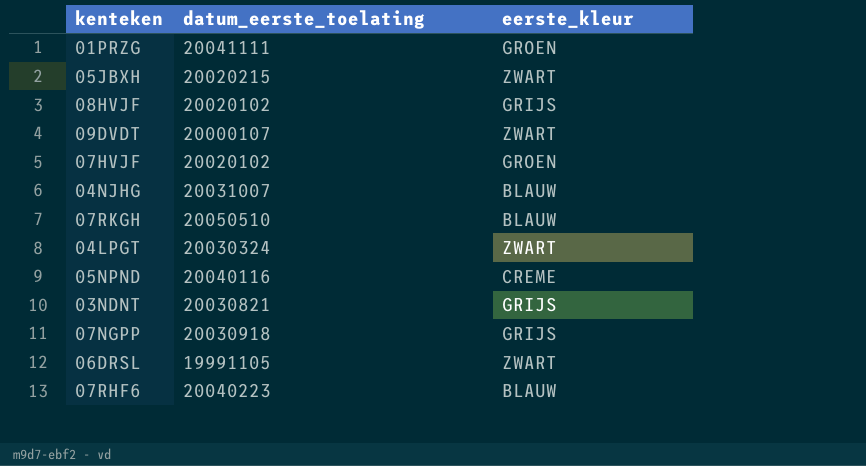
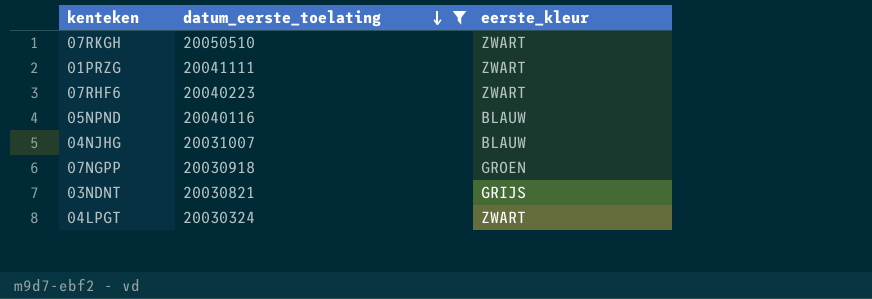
filter: none -> datum_eerste_toelating >= 20030324
row order: none -> datum_eerste_toelating descending
07RKGH | eerste_kleur: BLAUW -> ZWART
01PRZG | eerste_kleur: GROEN -> ZWART
07RHF6 | eerste_kleur: BLAUW -> ZWART
05NPND | eerste_kleur: CREME -> BLAUW
07NGPP | eerste_kleur: GRIJS -> GROEN

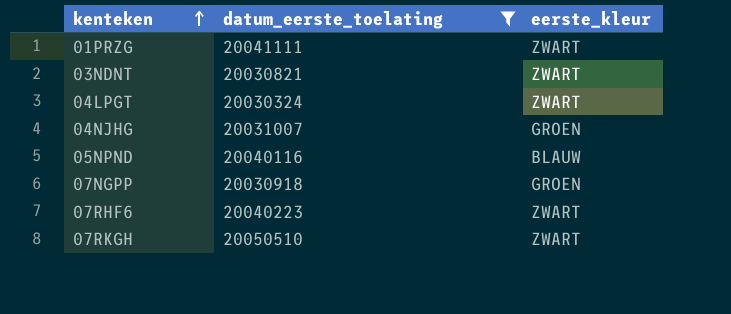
row order: datum_eerste_toelating descending -> kenteken ascending
03NDNT | eerste_kleur: GRIJS -> ZWART
04NJHG | eerste_kleur: BLAUW -> GROEN

